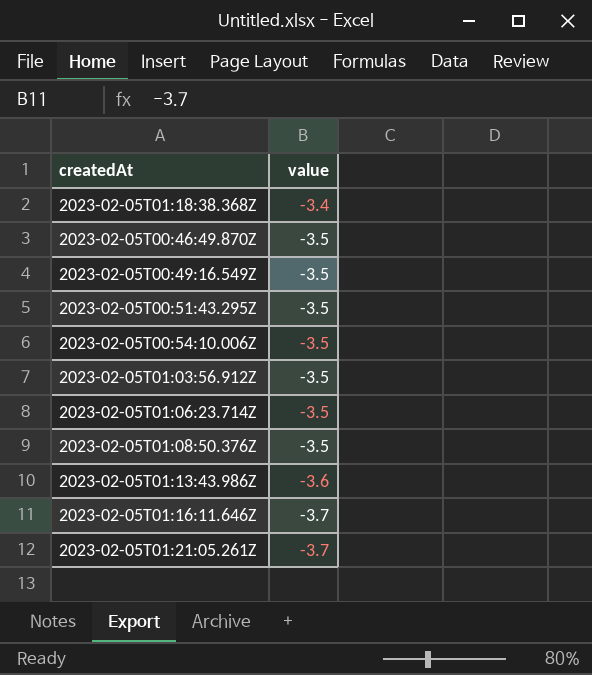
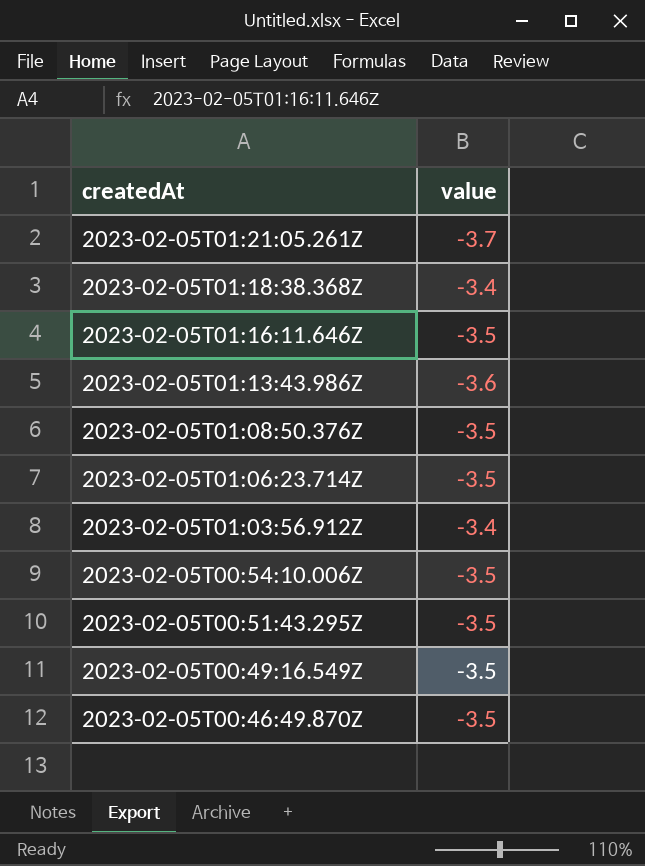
row order: value descending -> createdAt descending
2023-02-05T01:16:11.646Z | value: -3.7 -> -3.5
2023-02-05T01:03:56.912Z | value: -3.5 -> -3.4

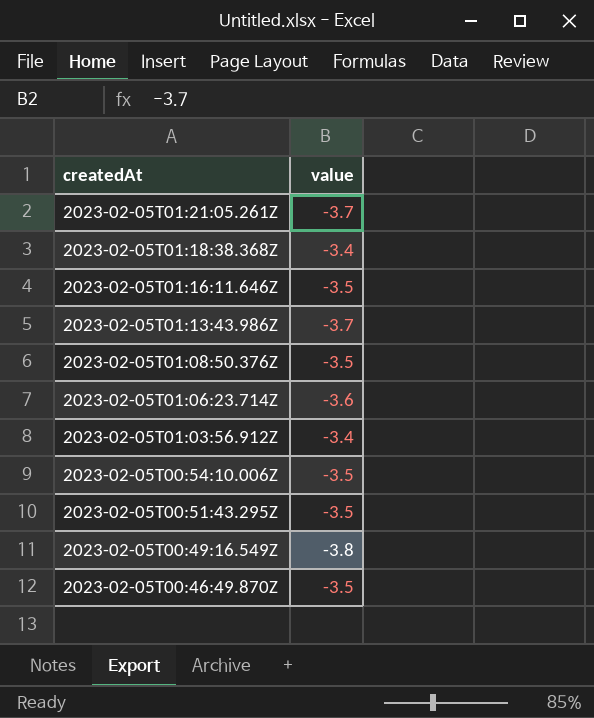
2023-02-05T01:13:43.986Z | value: -3.6 -> -3.7
2023-02-05T01:06:23.714Z | value: -3.5 -> -3.6
2023-02-05T00:49:16.549Z | value: -3.5 -> -3.8

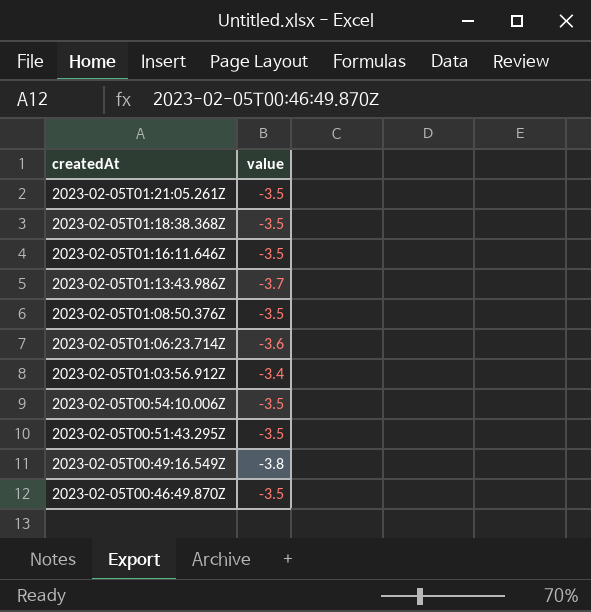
2023-02-05T01:21:05.261Z | value: -3.7 -> -3.5
2023-02-05T01:18:38.368Z | value: -3.4 -> -3.5

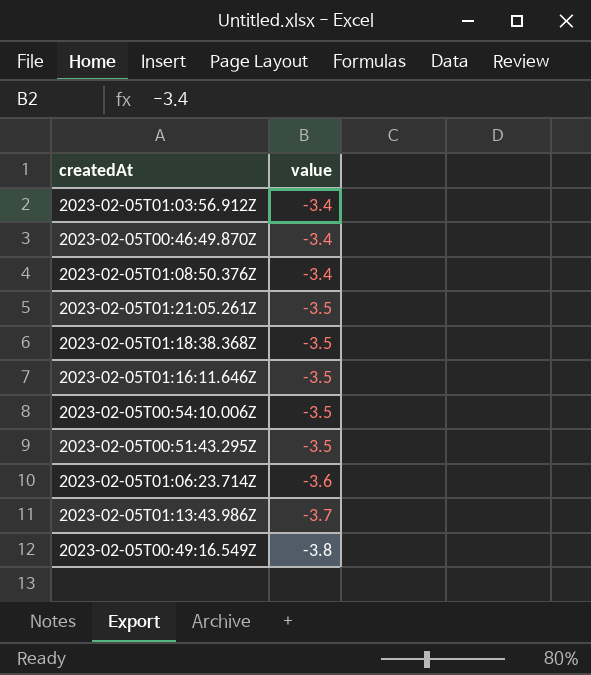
row order: createdAt descending -> value descending
2023-02-05T00:46:49.870Z | value: -3.5 -> -3.4
2023-02-05T01:08:50.376Z | value: -3.5 -> -3.4

